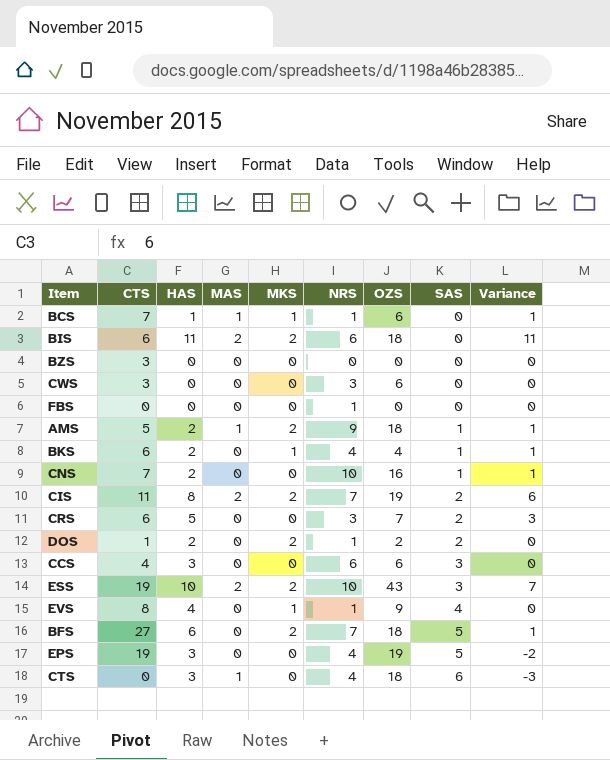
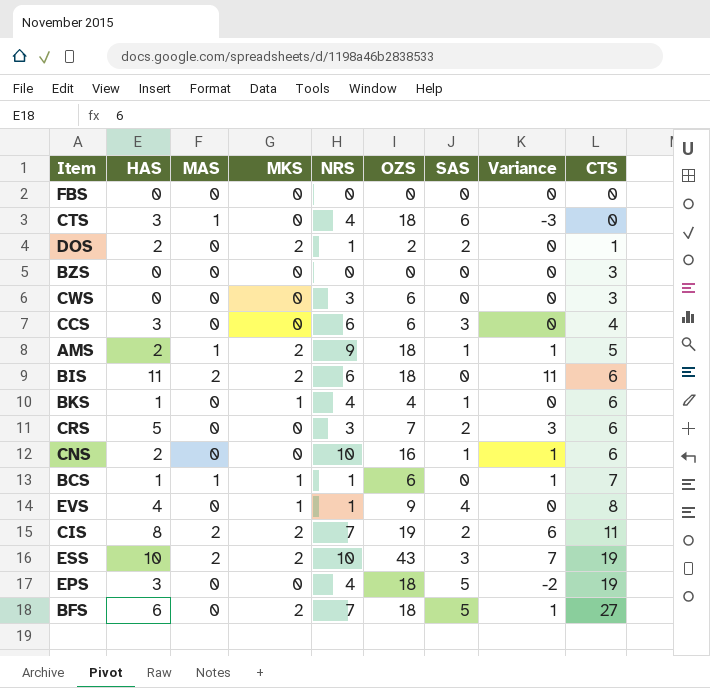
row order: SAS ascending -> CTS ascending
column CTS | position: 2 -> 9
FBS | NRS: 1 -> 0
BKS | HAS: 2 -> 1
BKS | Variance: 1 -> 0
CNS | CTS: 7 -> 6
EPS | OZS: 19 -> 18

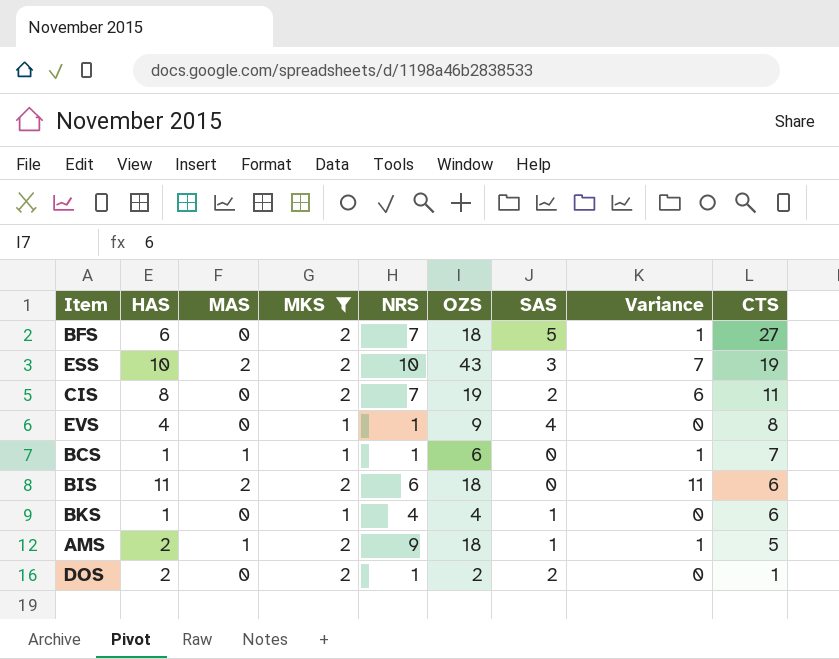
filter: none -> MKS != 0
row order: CTS ascending -> CTS descending
CIS | MAS: 2 -> 0

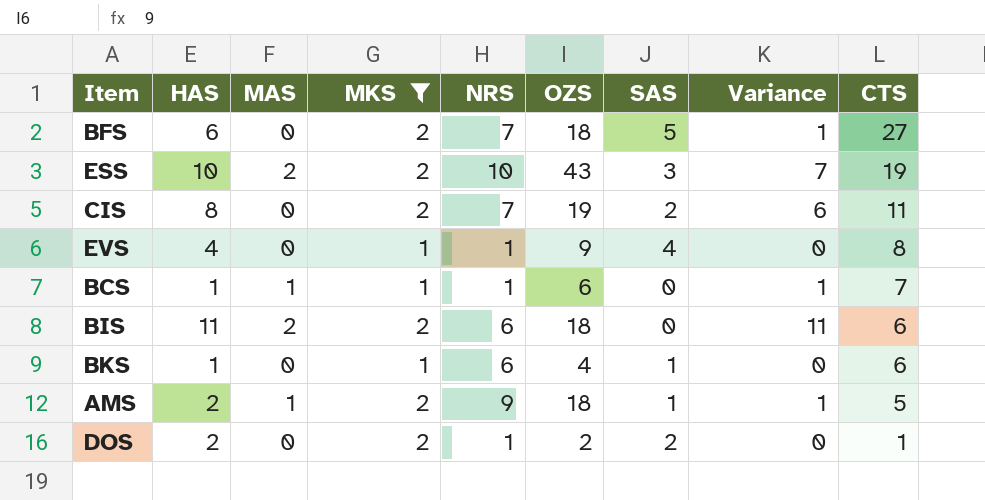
BKS | NRS: 4 -> 6

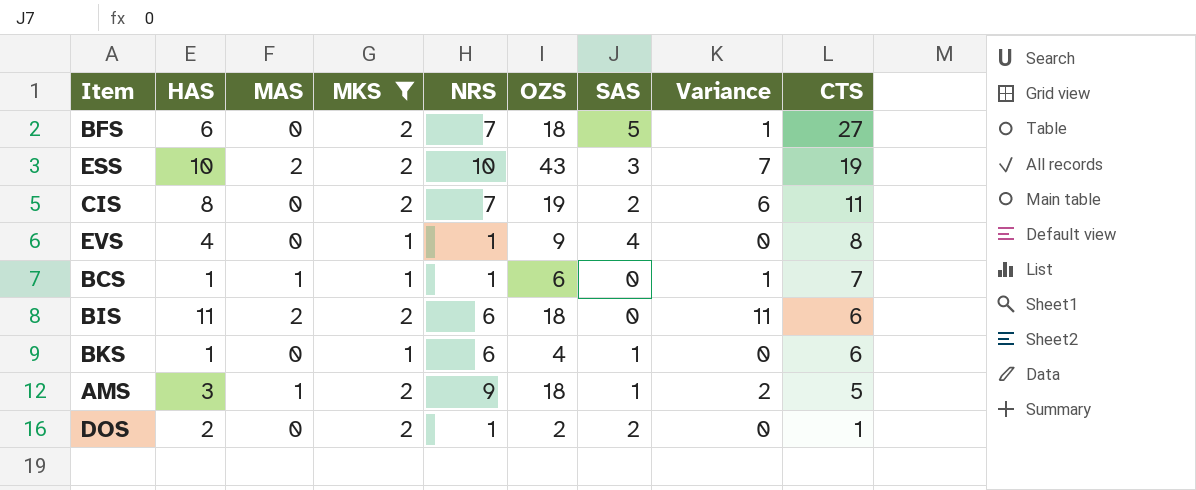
AMS | HAS: 2 -> 3
AMS | Variance: 1 -> 2

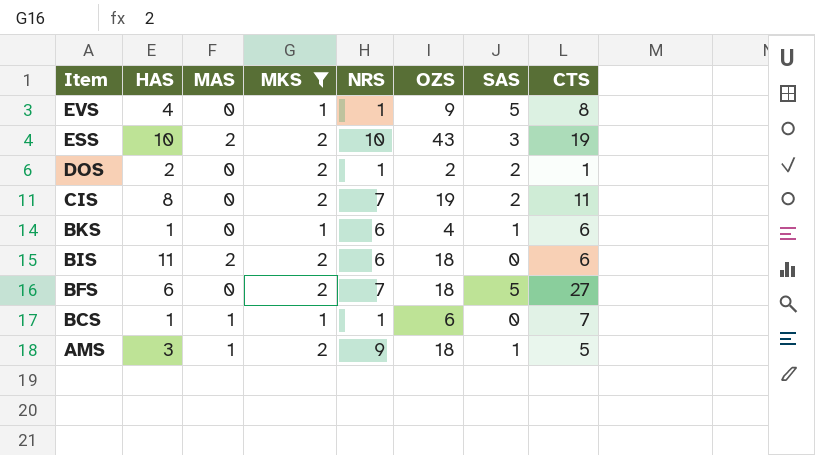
row order: CTS descending -> Item descending
column Variance | formula: [HAS] - [SAS] -> none
EVS | SAS: 4 -> 5

